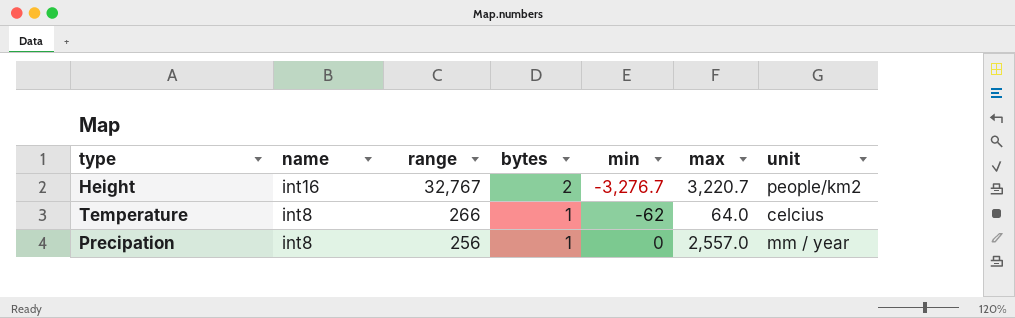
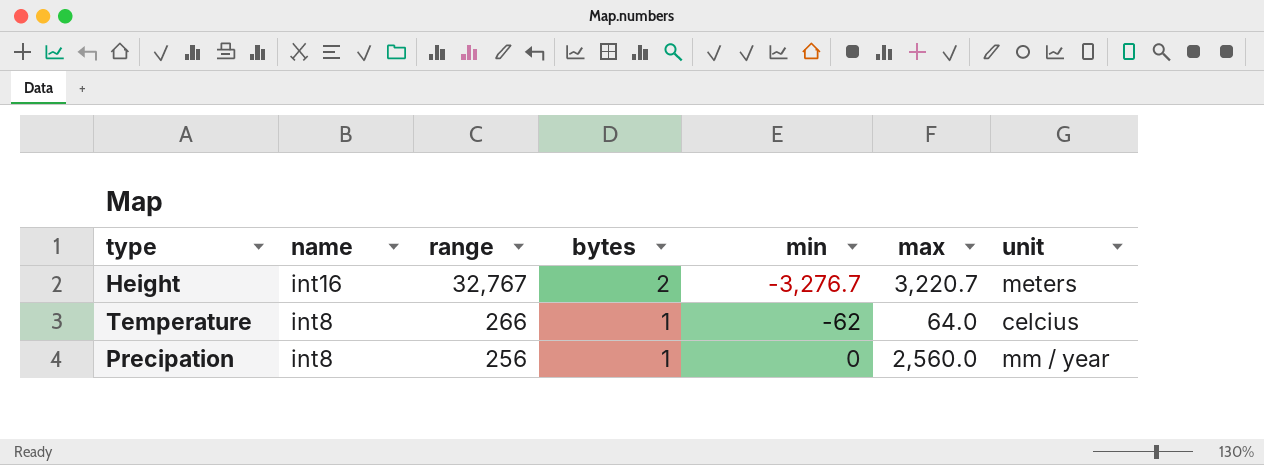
Height | unit: people/km2 -> meters
Precipation | max: 2,557.0 -> 2,560.0

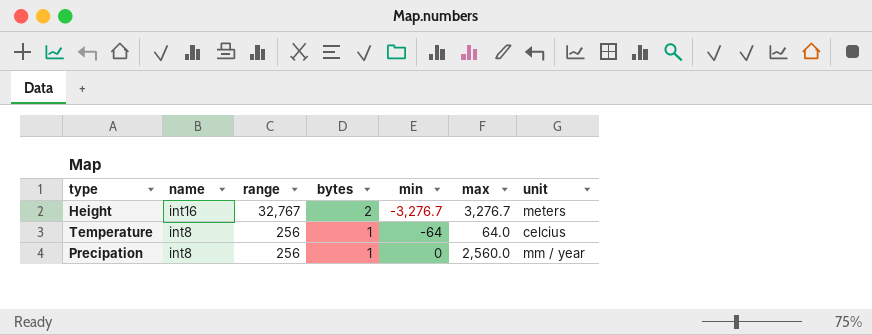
Height | max: 3,220.7 -> 3,276.7
Temperature | range: 266 -> 256
Temperature | min: -62 -> -64

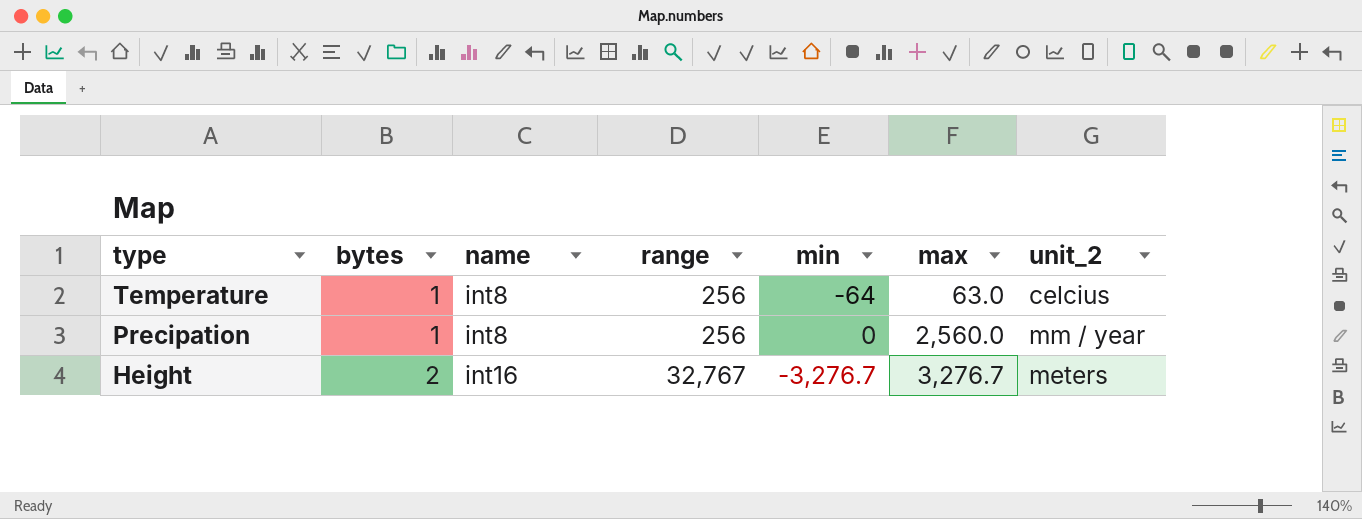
row order: name descending -> type descending
column bytes | position: 4 -> 2
column name: unit -> unit_2
Temperature | max: 64.0 -> 63.0

